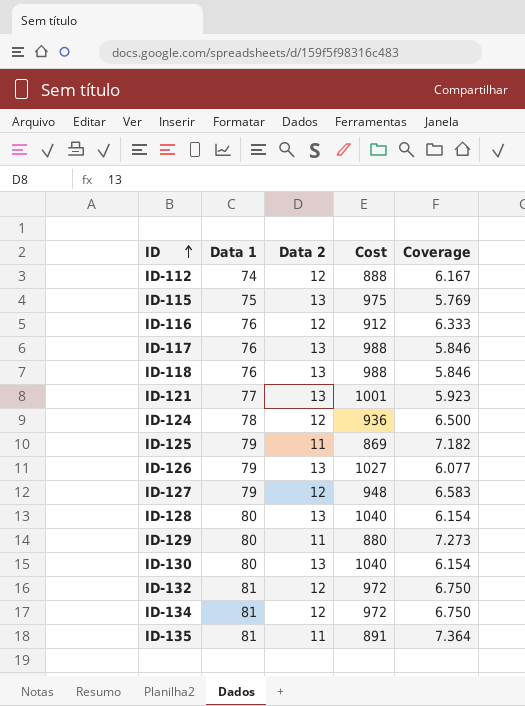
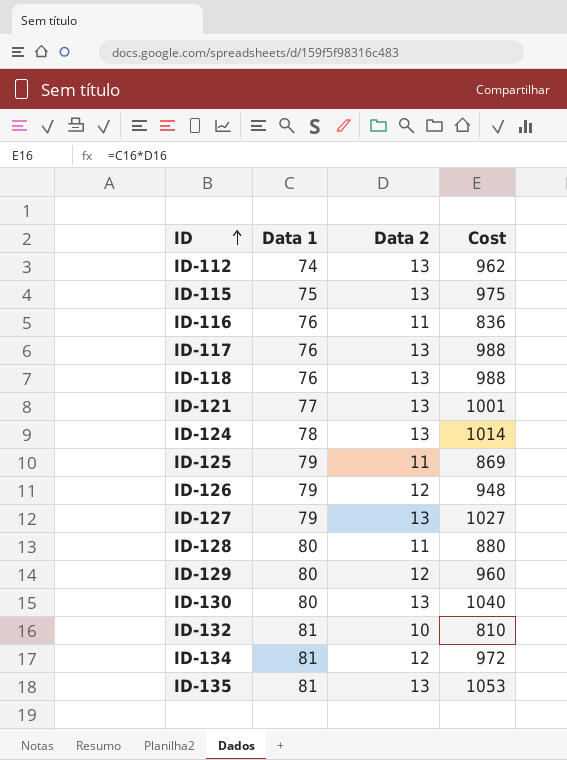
column Coverage | formula: [Data 1] / [Data 2] -> none
ID-112 | Data 2: 12 -> 13
ID-112 | Cost: 888 -> 962
ID-116 | Data 2: 12 -> 11
ID-116 | Cost: 912 -> 836
ID-124 | Data 2: 12 -> 13
ID-124 | Cost: 936 -> 1014
ID-126 | Data 2: 13 -> 12
ID-126 | Cost: 1027 -> 948
ID-127 | Data 2: 12 -> 13
ID-127 | Cost: 948 -> 1027
ID-128 | Data 2: 13 -> 11
ID-128 | Cost: 1040 -> 880
ID-129 | Data 2: 11 -> 12
ID-129 | Cost: 880 -> 960
ID-132 | Data 2: 12 -> 10
ID-132 | Cost: 972 -> 810
ID-135 | Data 2: 11 -> 13
ID-135 | Cost: 891 -> 1053

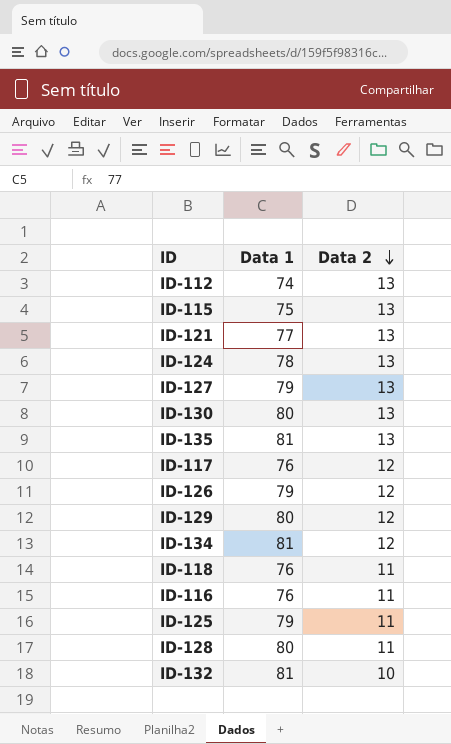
row order: ID ascending -> Data 2 descending
column Cost | formula: [Data 1] * [Data 2] -> none
ID-117 | Data 2: 13 -> 12
ID-118 | Data 2: 13 -> 11

